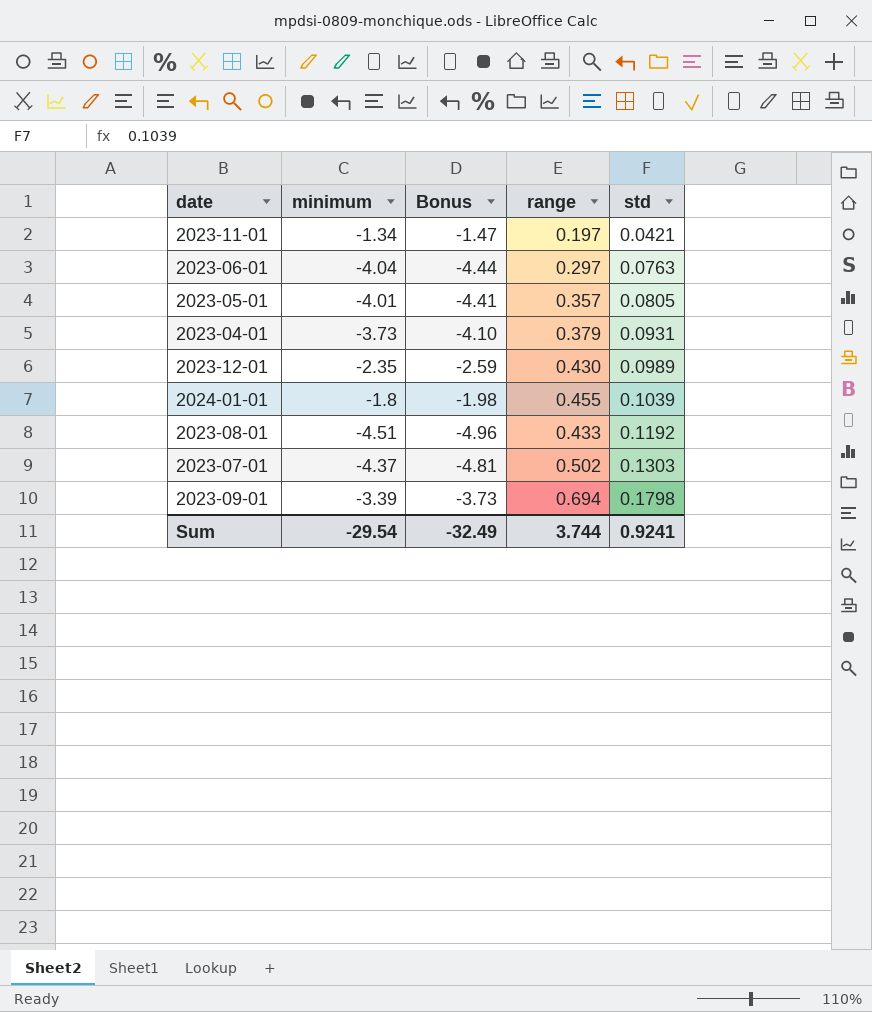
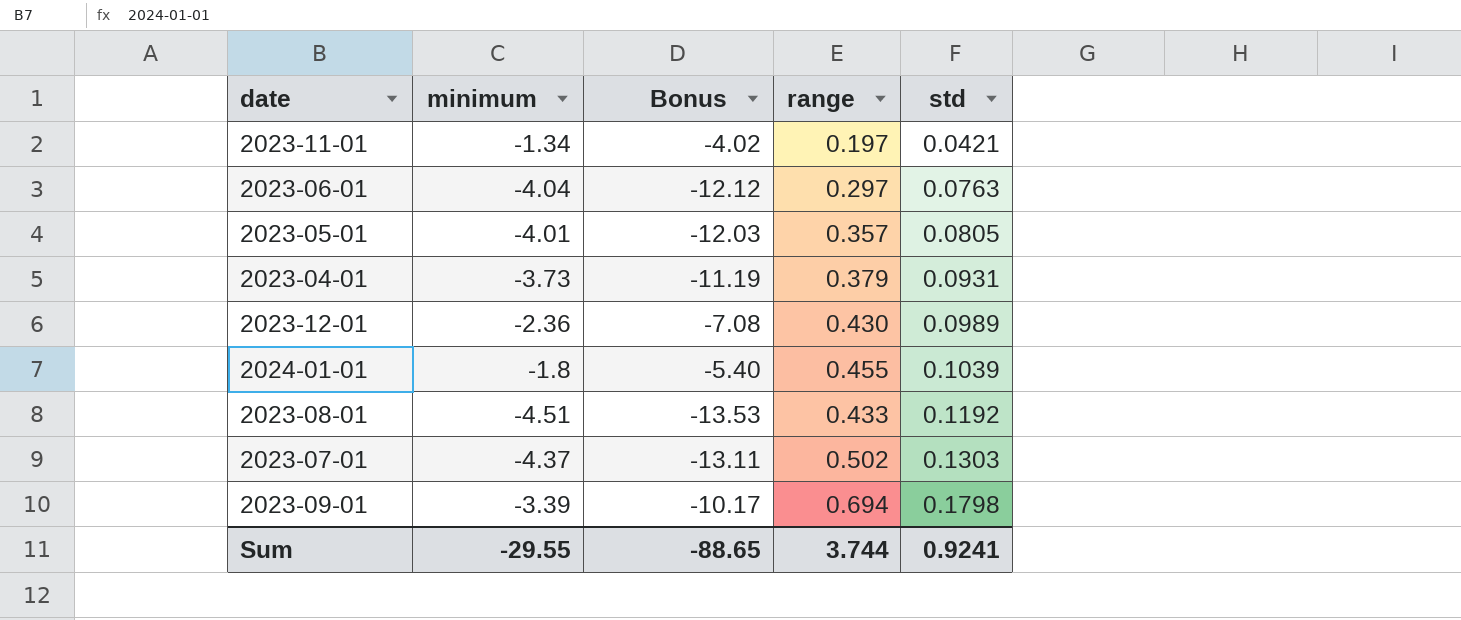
column Bonus | formula: [minimum] * 1.1 -> [minimum] * 3
2023-12-01 | minimum: -2.35 -> -2.36
Sum | minimum: -29.54 -> -29.55
Sum | Bonus: -32.49 -> -88.65

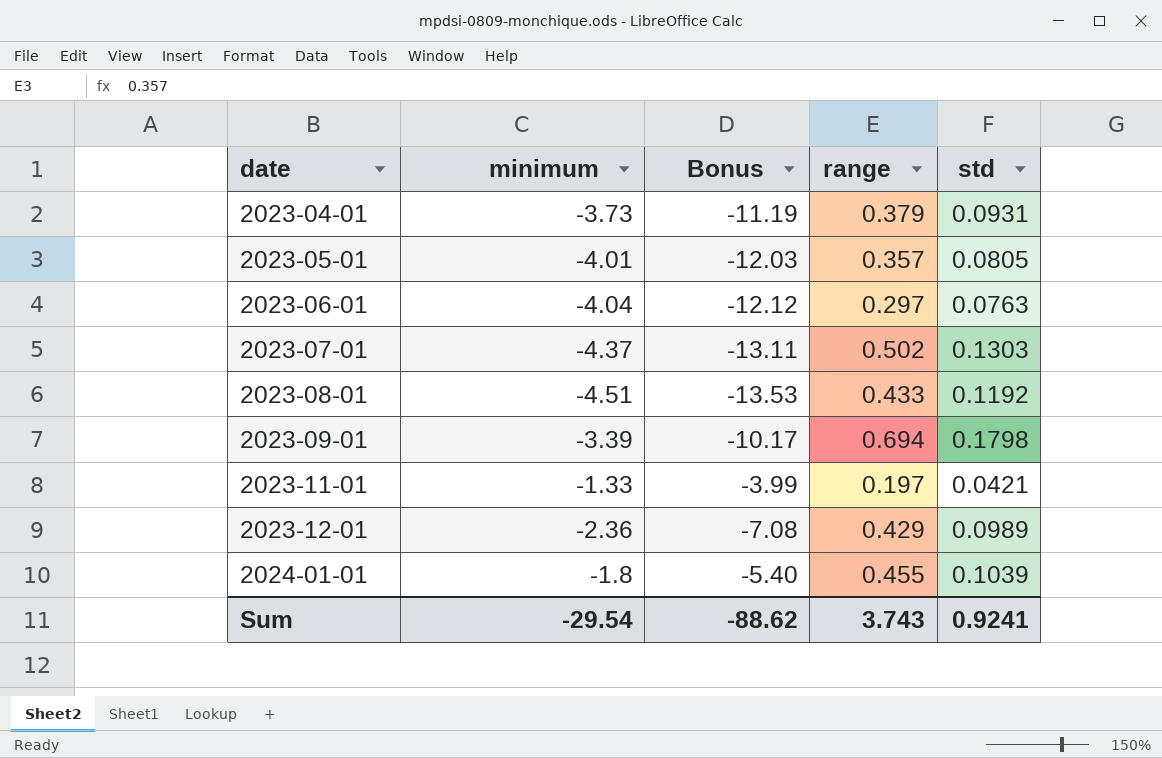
row order: std ascending -> date ascending
2023-11-01 | minimum: -1.34 -> -1.33
2023-11-01 | Bonus: -4.02 -> -3.99
2023-12-01 | range: 0.430 -> 0.429
Sum | minimum: -29.55 -> -29.54
Sum | Bonus: -88.65 -> -88.62
Sum | range: 3.744 -> 3.743

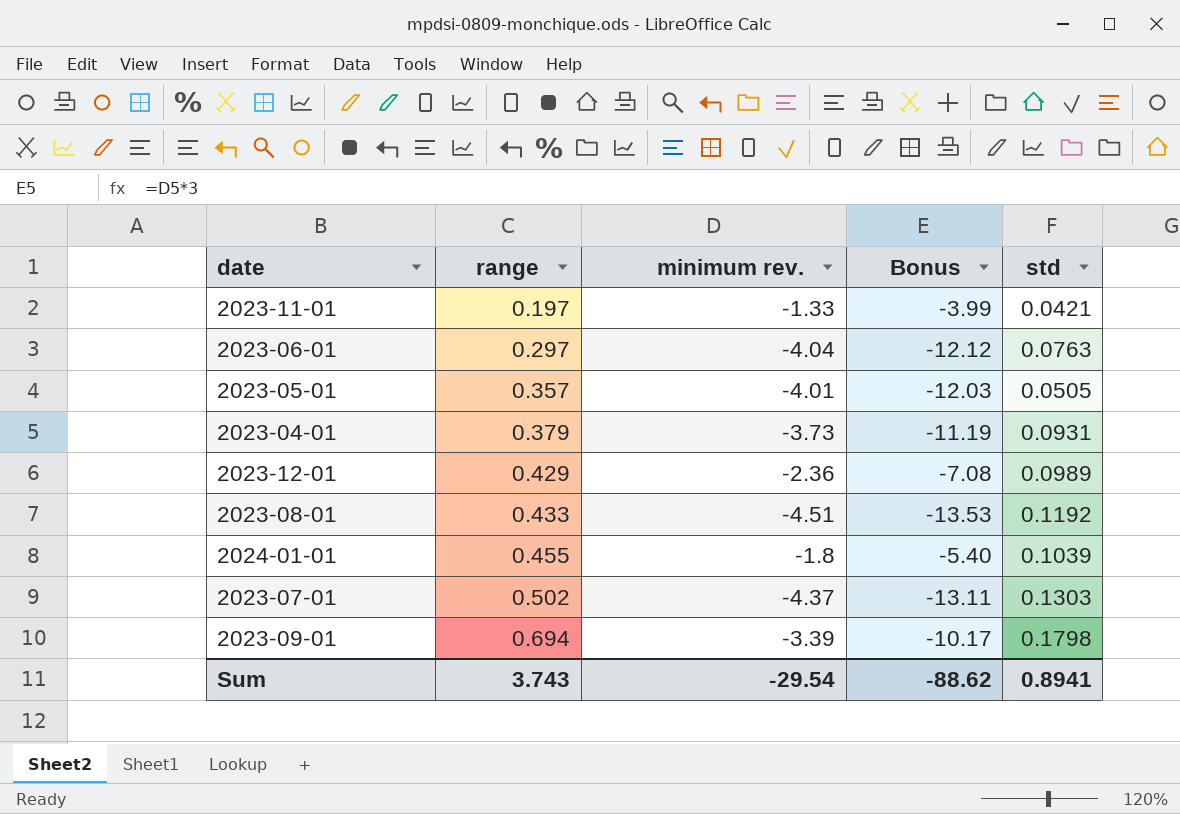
row order: date ascending -> range ascending
column range | position: 4 -> 2
column name: minimum -> minimum rev.
2023-05-01 | std: 0.0805 -> 0.0505
Sum | std: 0.9241 -> 0.8941

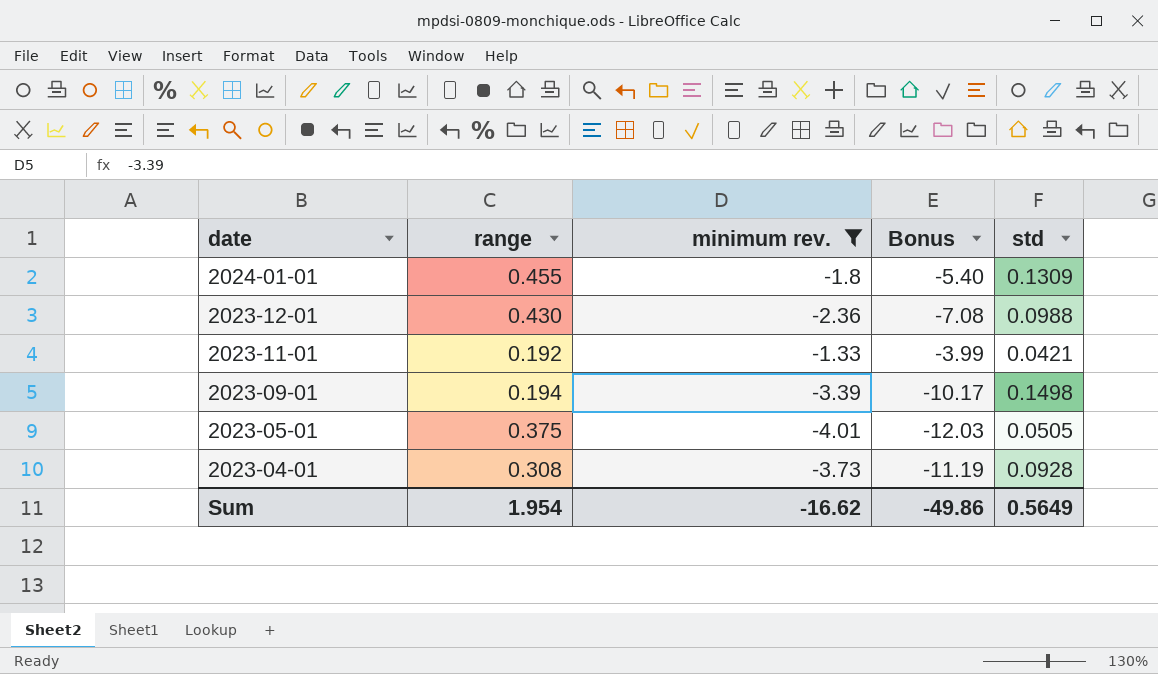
filter: none -> minimum rev. >= -4.01
row order: range ascending -> date descending
2024-01-01 | std: 0.1039 -> 0.1309
2023-12-01 | range: 0.429 -> 0.430
2023-12-01 | std: 0.0989 -> 0.0988
2023-11-01 | range: 0.197 -> 0.192
2023-09-01 | range: 0.694 -> 0.194
2023-09-01 | std: 0.1798 -> 0.1498
2023-05-01 | range: 0.357 -> 0.375
2023-04-01 | range: 0.379 -> 0.308
2023-04-01 | std: 0.0931 -> 0.0928
Sum | range: 3.743 -> 1.954
Sum | minimum rev.: -29.54 -> -16.62
Sum | Bonus: -88.62 -> -49.86
Sum | std: 0.8941 -> 0.5649

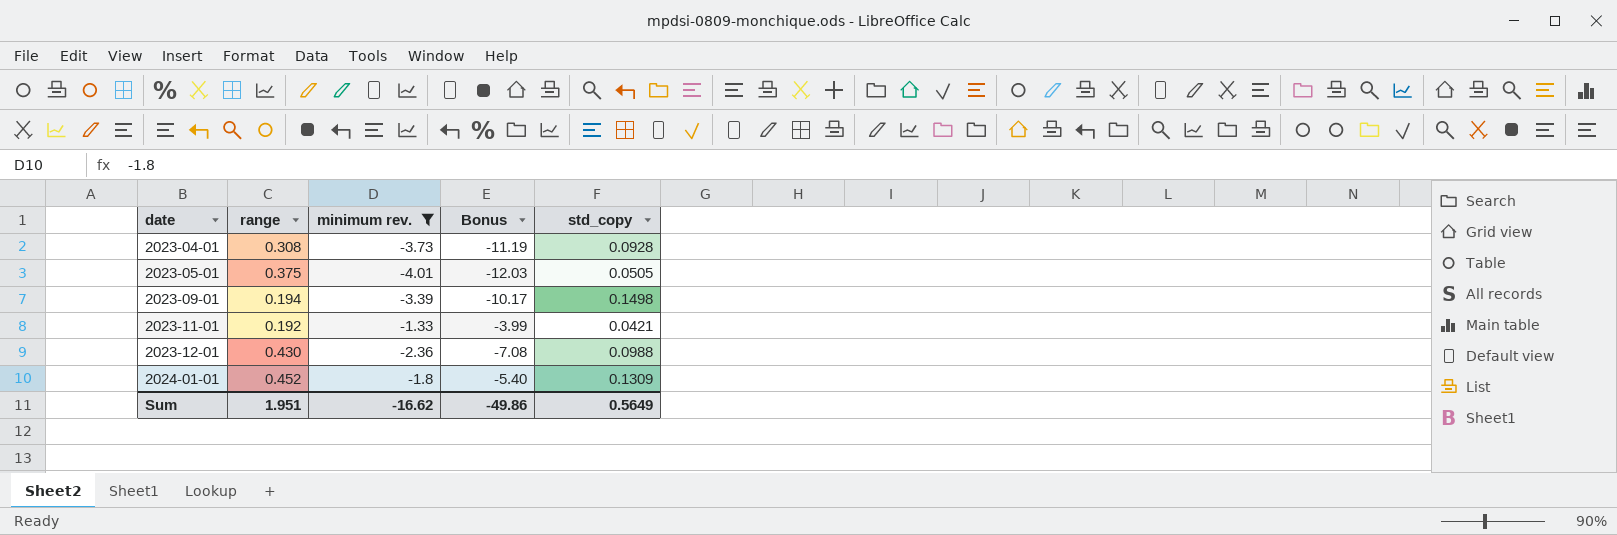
row order: date descending -> date ascending
column name: std -> std_copy
2024-01-01 | range: 0.455 -> 0.452
Sum | range: 1.954 -> 1.951

